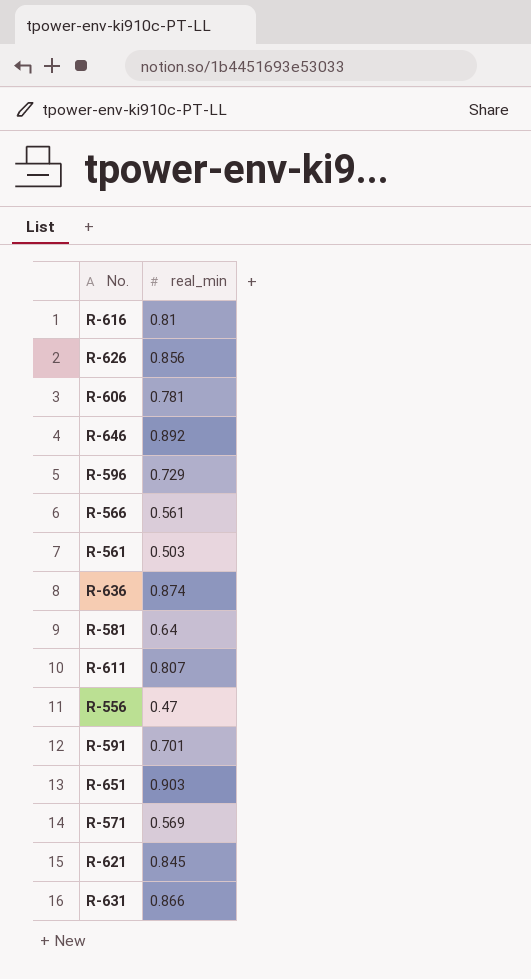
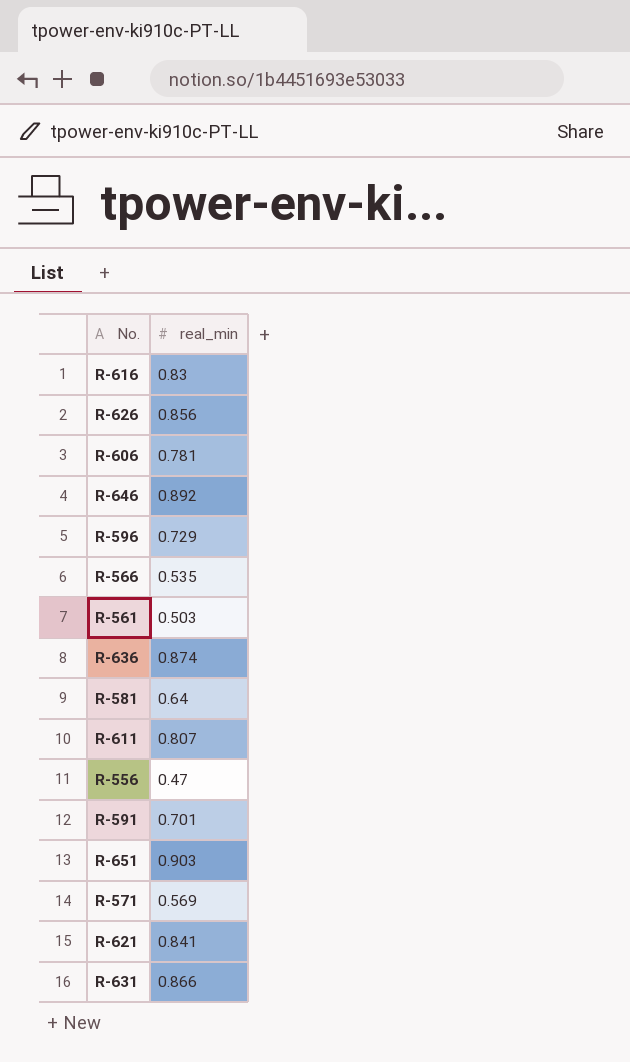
R-616 | real_min: 0.81 -> 0.83
R-566 | real_min: 0.561 -> 0.535
R-621 | real_min: 0.845 -> 0.841

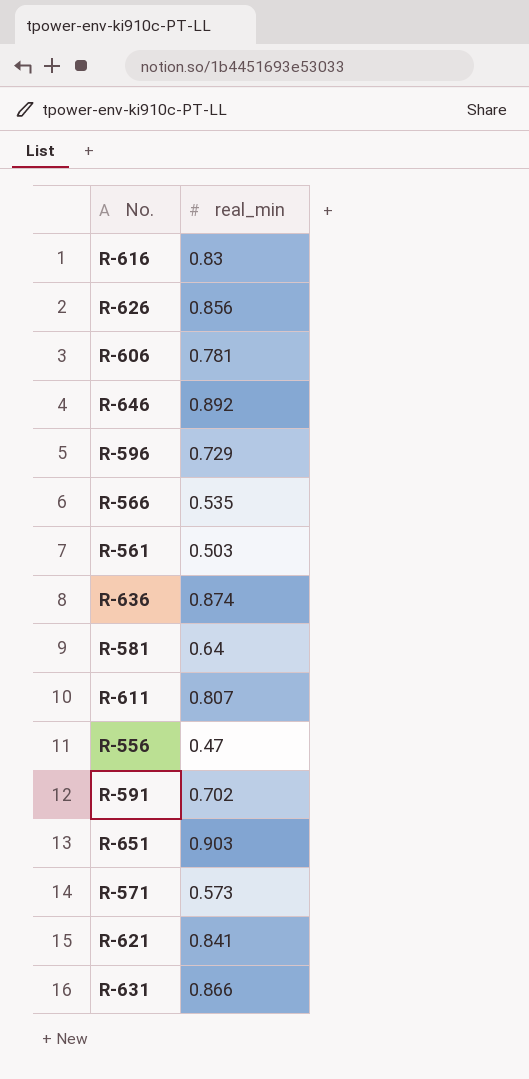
R-591 | real_min: 0.701 -> 0.702
R-571 | real_min: 0.569 -> 0.573

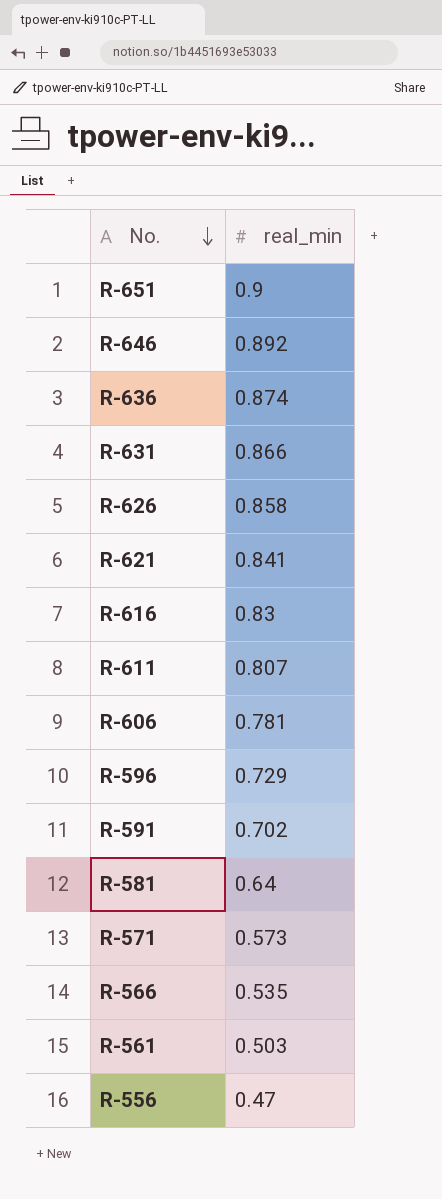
row order: none -> No. descending
R-651 | real_min: 0.903 -> 0.9
R-626 | real_min: 0.856 -> 0.858

